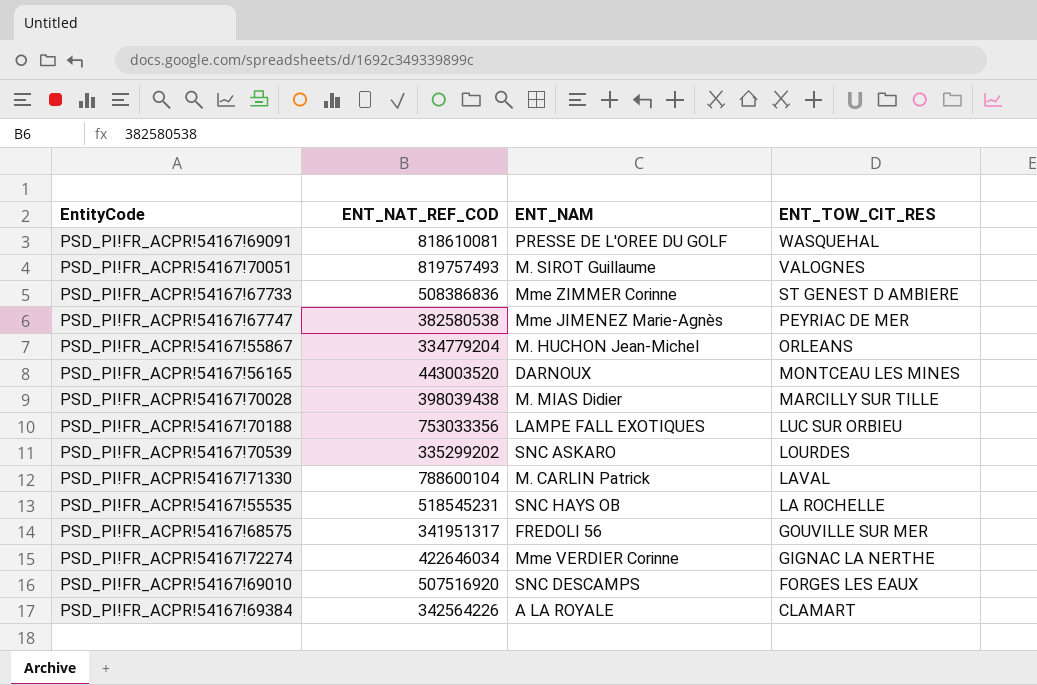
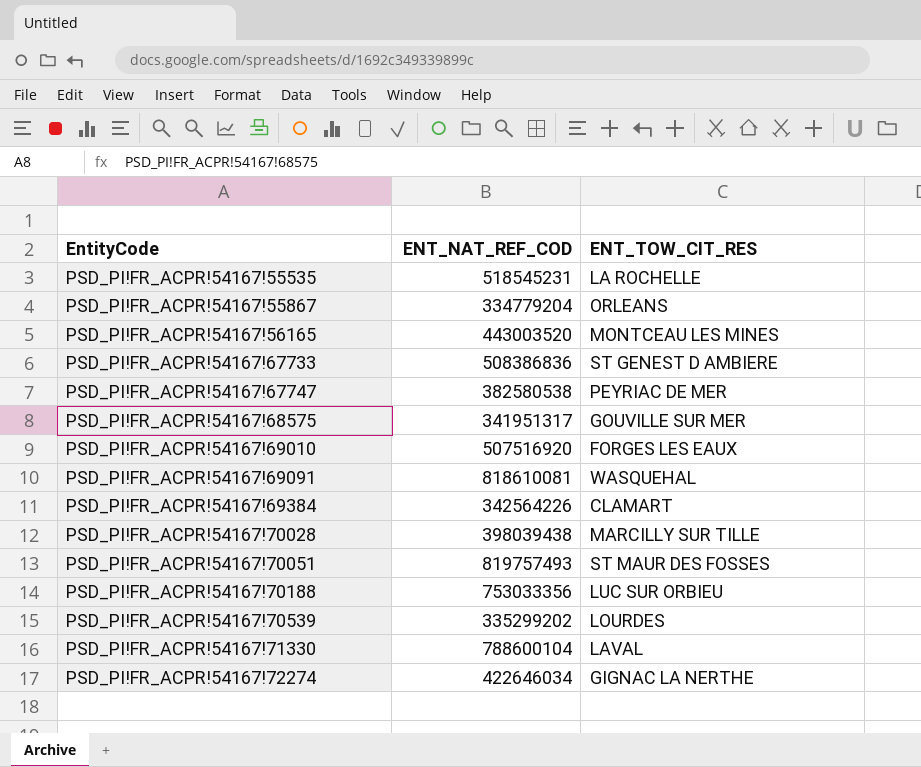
row order: ENT_TOW_CIT_RES descending -> EntityCode ascending
column ENT_NAM | position: 3 -> none
PSD_PI!FR_ACPR!54167!70051 | ENT_TOW_CIT_RES: VALOGNES -> ST MAUR DES FOSSES

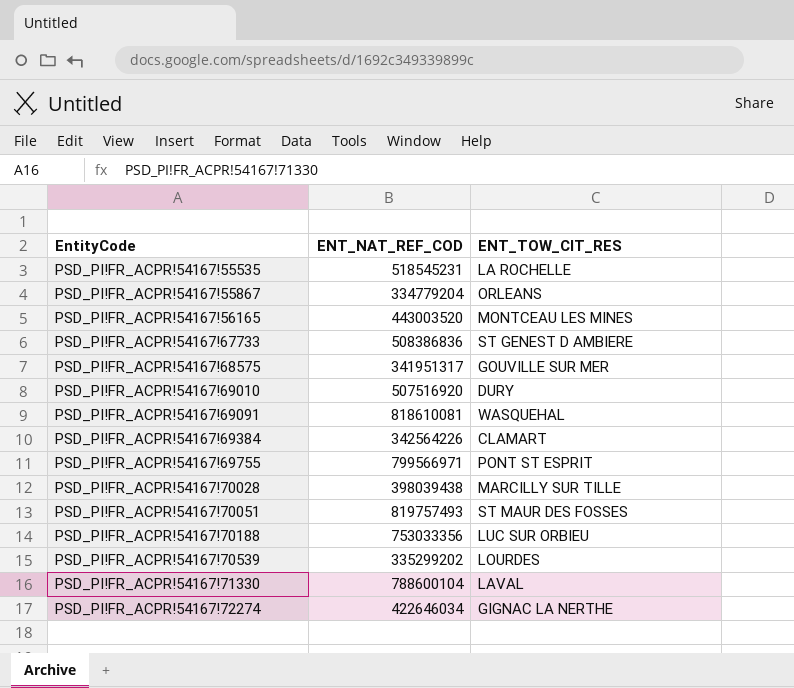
row PSD_PI!FR_ACPR!54167!67747: 382580538 | PEYRIAC DE MER -> none
PSD_PI!FR_ACPR!54167!69010 | ENT_TOW_CIT_RES: FORGES LES EAUX -> DURY
row PSD_PI!FR_ACPR!54167!69755: none -> 799566971 | PONT ST ESPRIT

